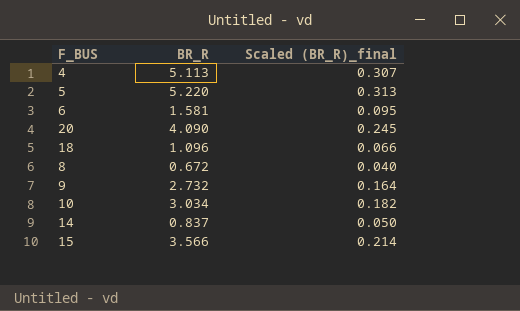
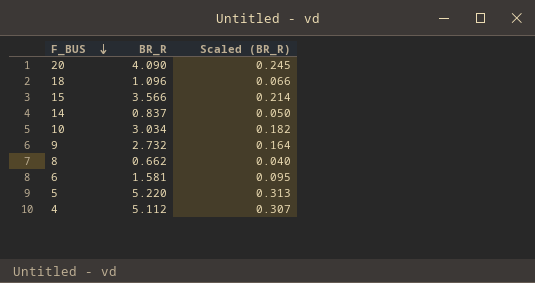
row order: none -> F_BUS descending
column name: Scaled (BR_R)_final -> Scaled (BR_R)
8 | BR_R: 0.672 -> 0.662
4 | BR_R: 5.113 -> 5.112

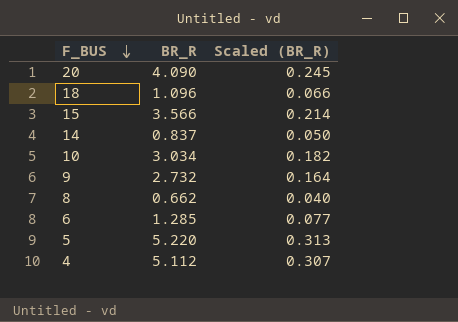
6 | BR_R: 1.581 -> 1.285
6 | Scaled (BR_R): 0.095 -> 0.077

